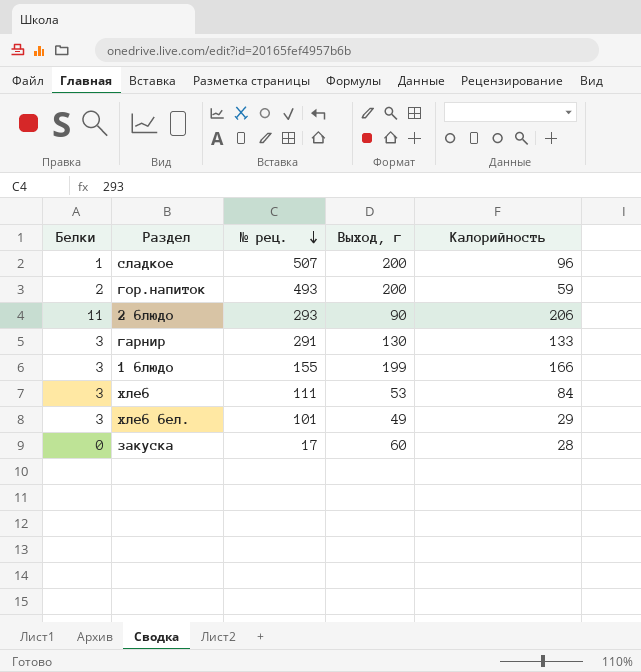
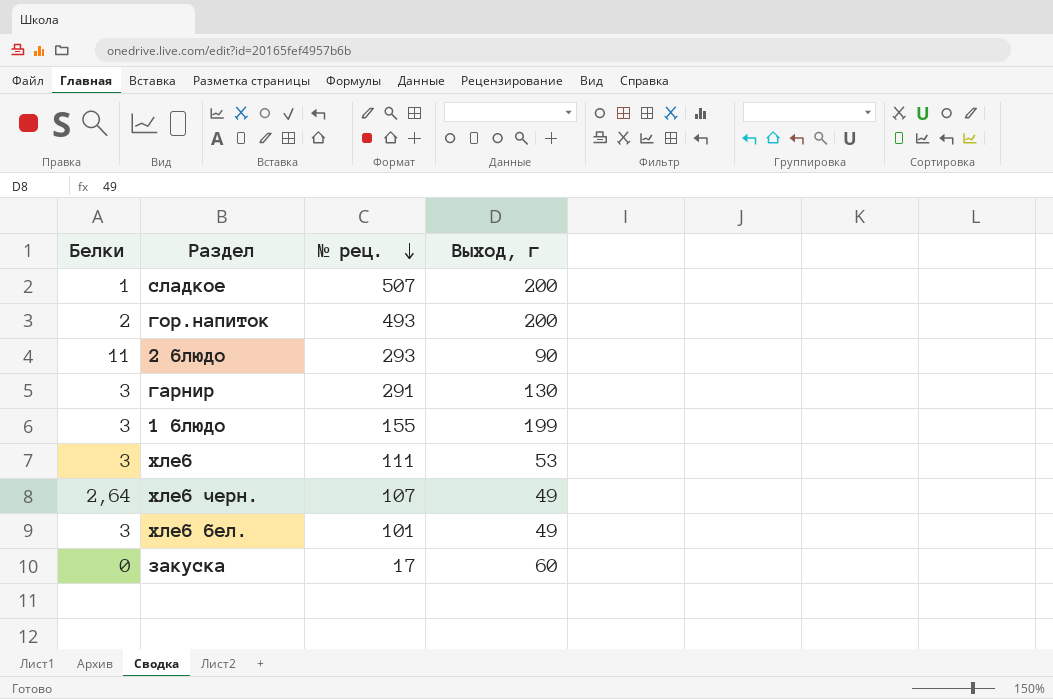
column Калорийность | position: 5 -> none
row хлеб черн.: none -> 2,64 | 107 | 49

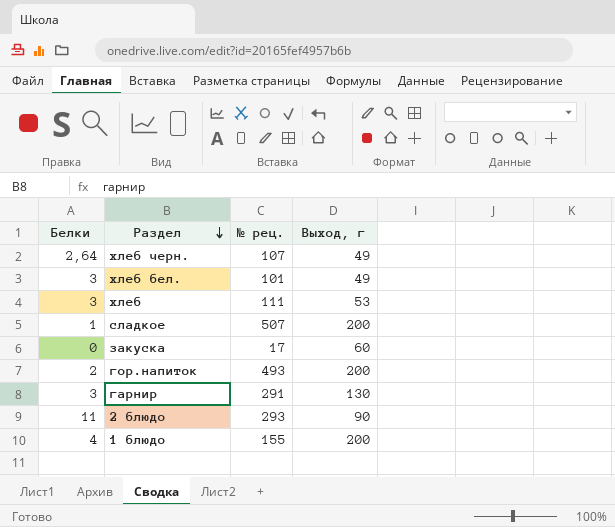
row order: № рец. descending -> Раздел descending
1 блюдо | Белки: 3 -> 4
1 блюдо | Выход, г: 199 -> 200

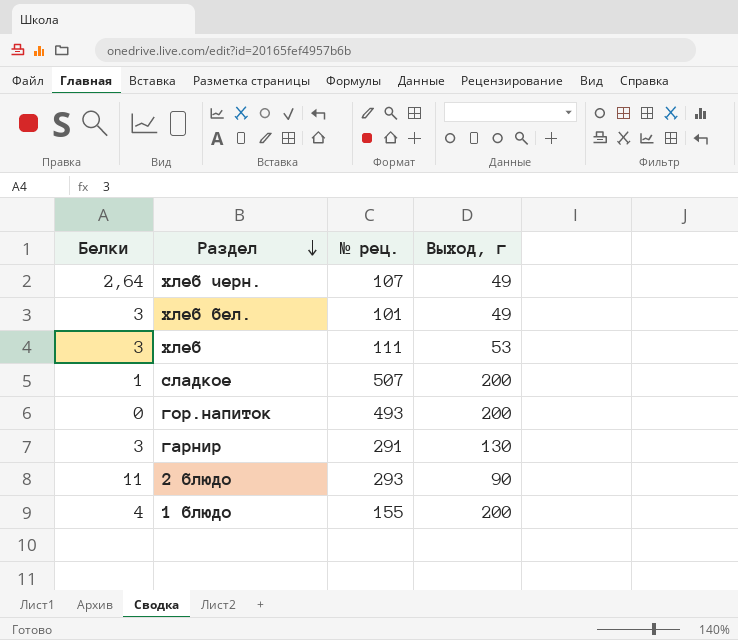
row закуска: 0 | 17 | 60 -> none
гор.напиток | Белки: 2 -> 0

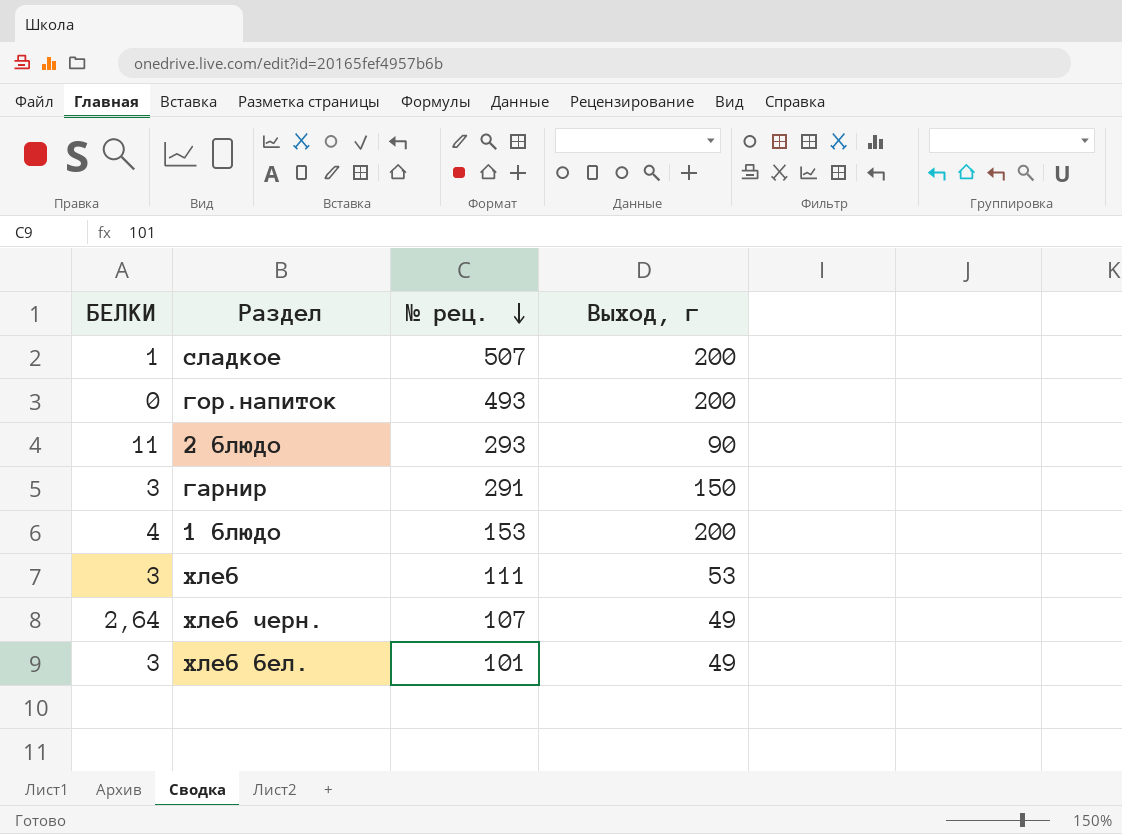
row order: Раздел descending -> № рец. descending
column name: Белки -> БЕЛКИ
гарнир | Выход, г: 130 -> 150
1 блюдо | № рец.: 155 -> 153

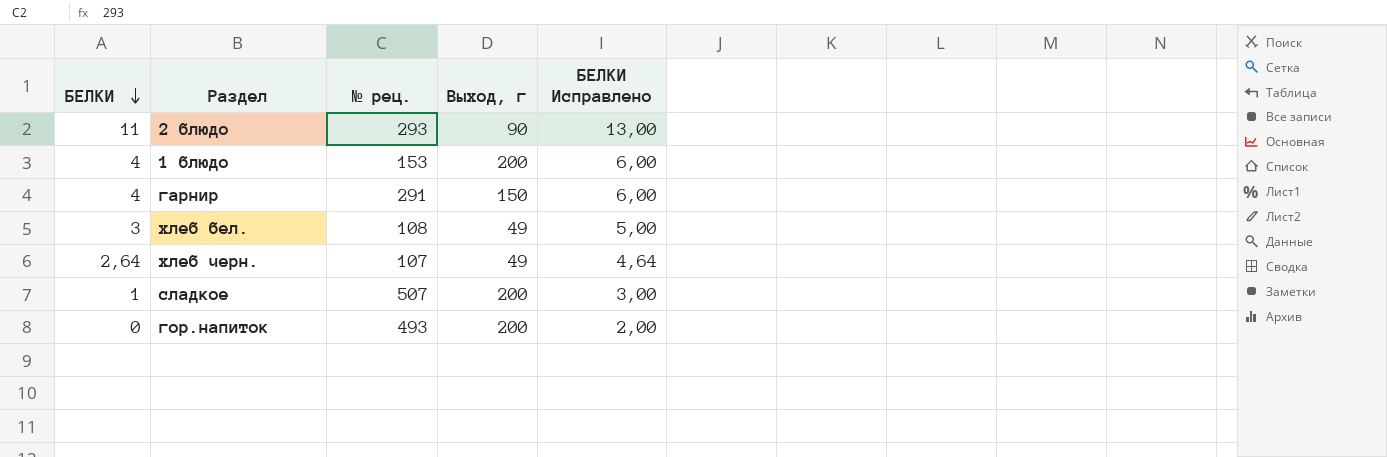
row order: № рец. descending -> БЕЛКИ descending
column БЕЛКИ Исправлено | formula: none -> [БЕЛКИ] + 2
row хлеб: 3 | 111 | 53 -> none
гарнир | БЕЛКИ: 3 -> 4
хлеб бел. | № рец.: 101 -> 108

